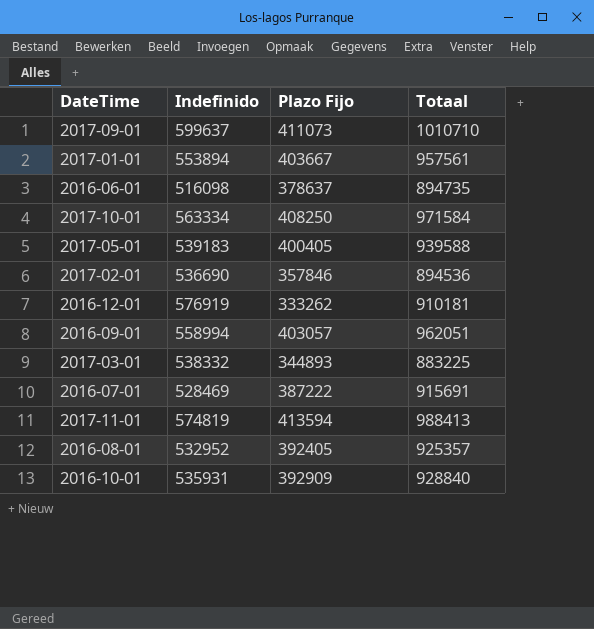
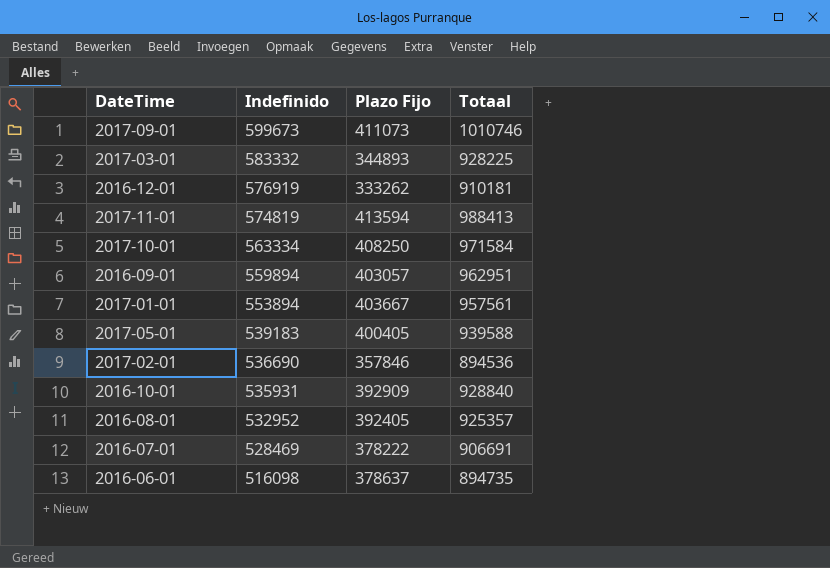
row order: none -> Indefinido descending
2017-09-01 | Indefinido: 599637 -> 599673
2017-09-01 | Totaal: 1010710 -> 1010746
2017-03-01 | Indefinido: 538332 -> 583332
2017-03-01 | Totaal: 883225 -> 928225
2016-09-01 | Indefinido: 558994 -> 559894
2016-09-01 | Totaal: 962051 -> 962951
2016-07-01 | Plazo Fijo: 387222 -> 378222
2016-07-01 | Totaal: 915691 -> 906691

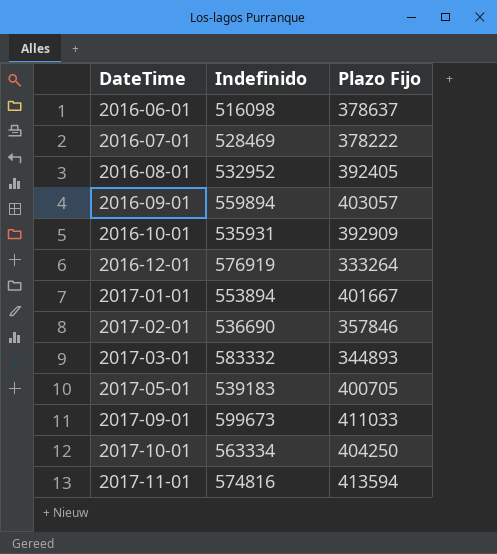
row order: Indefinido descending -> DateTime ascending
column Totaal | formula: [Indefinido] + [Plazo Fijo] -> none
2016-12-01 | Plazo Fijo: 333262 -> 333264
2017-01-01 | Plazo Fijo: 403667 -> 401667
2017-05-01 | Plazo Fijo: 400405 -> 400705
2017-09-01 | Plazo Fijo: 411073 -> 411033
2017-10-01 | Plazo Fijo: 408250 -> 404250
2017-11-01 | Indefinido: 574819 -> 574816

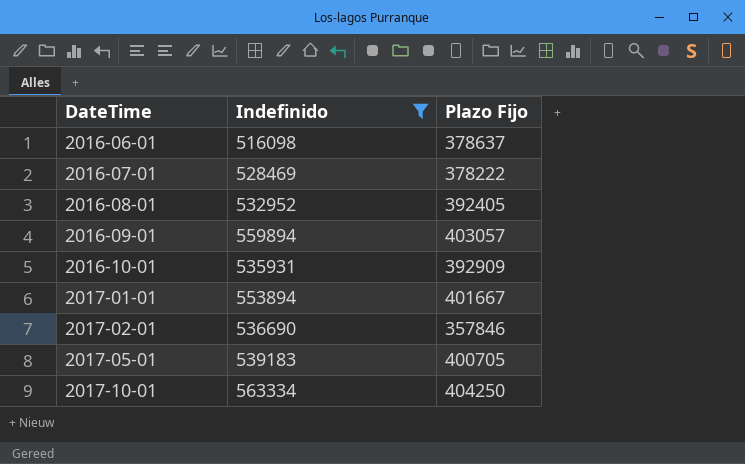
filter: none -> Indefinido <= 563334

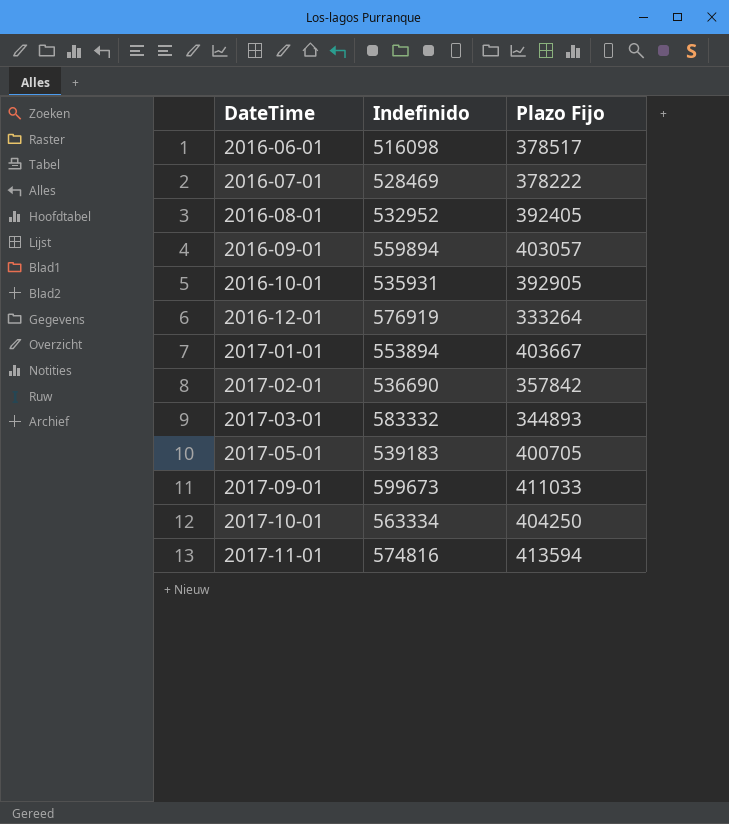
filter: Indefinido <= 563334 -> none
2016-06-01 | Plazo Fijo: 378637 -> 378517
2016-10-01 | Plazo Fijo: 392909 -> 392905
2017-01-01 | Plazo Fijo: 401667 -> 403667
2017-02-01 | Plazo Fijo: 357846 -> 357842

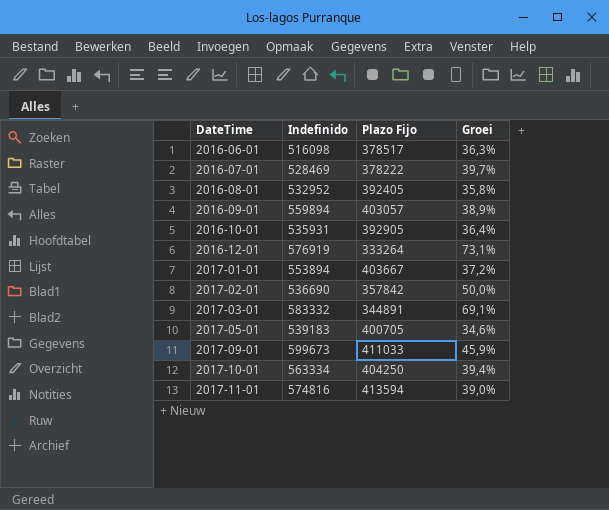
column Groei | formula: none -> ([Indefinido] - [Plazo Fijo]) / [Plazo Fijo]
2017-03-01 | Plazo Fijo: 344893 -> 344891

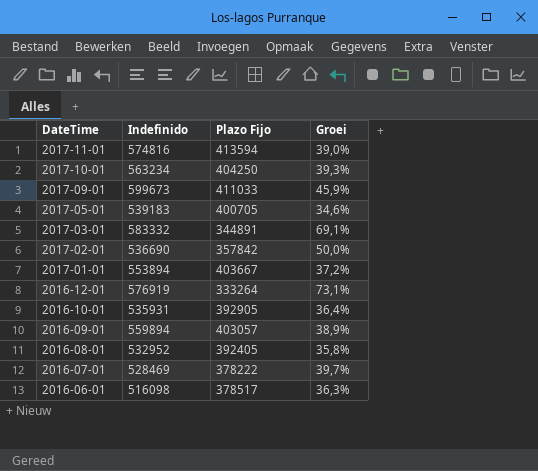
row order: DateTime ascending -> DateTime descending
2017-10-01 | Indefinido: 563334 -> 563234
2017-10-01 | Groei: 39,4% -> 39,3%

